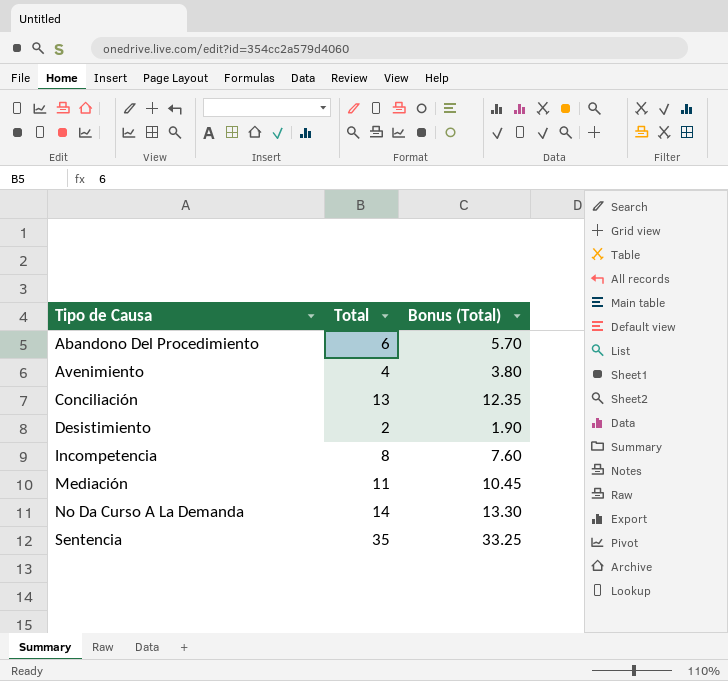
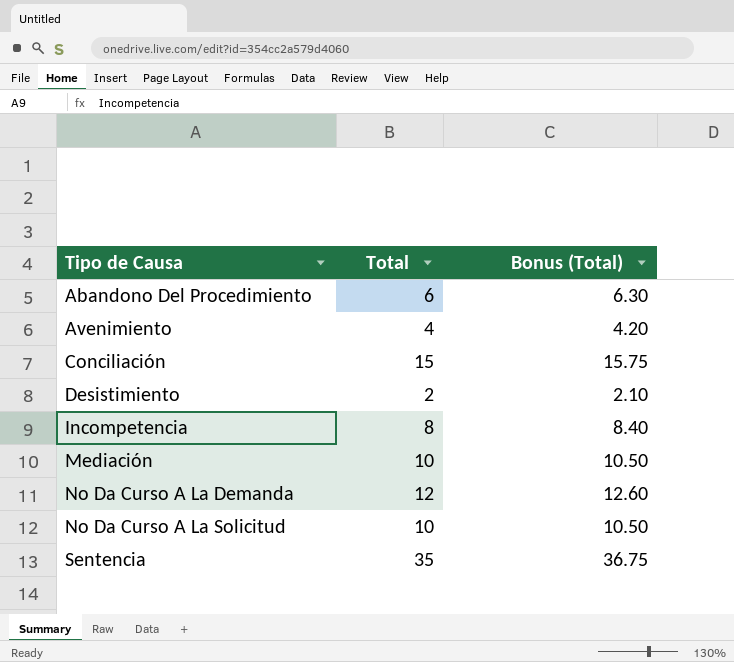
column Bonus (Total) | formula: [Total] * 0.95 -> [Total] * 1.05
Conciliación | Total: 13 -> 15
Mediación | Total: 11 -> 10
No Da Curso A La Demanda | Total: 14 -> 12
row No Da Curso A La Solicitud: none -> 10 | 10.50

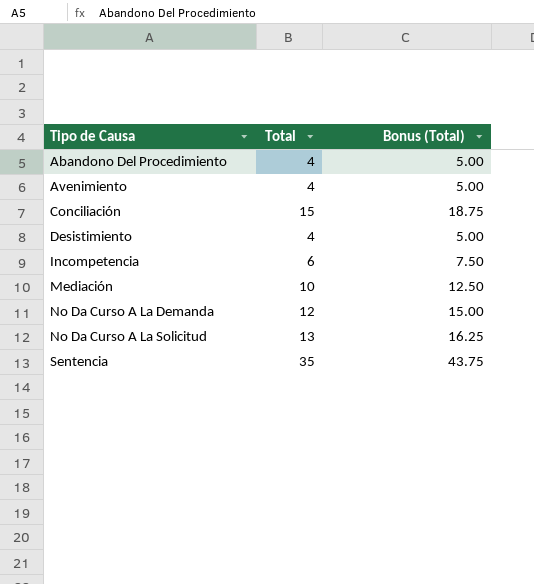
column Bonus (Total) | formula: [Total] * 1.05 -> [Total] * 1.25
Abandono Del Procedimiento | Total: 6 -> 4
Desistimiento | Total: 2 -> 4
Incompetencia | Total: 8 -> 6
No Da Curso A La Solicitud | Total: 10 -> 13

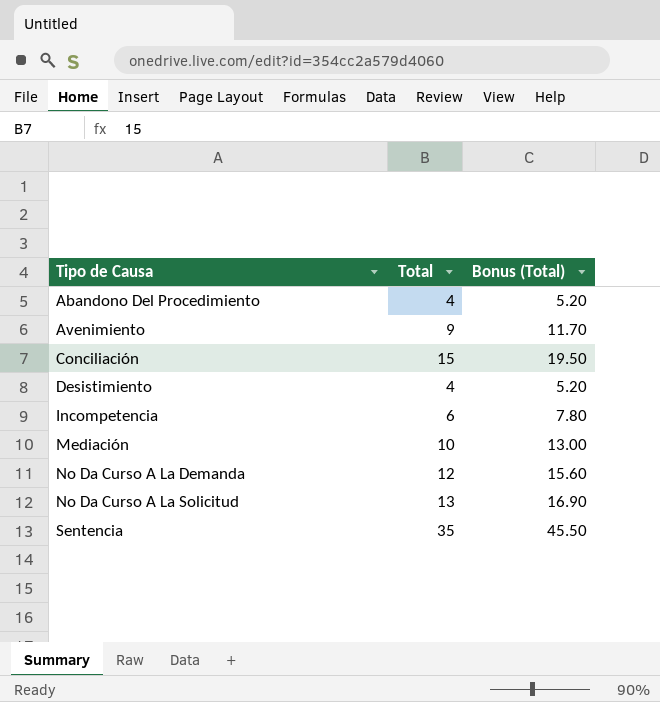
column Bonus (Total) | formula: [Total] * 1.25 -> [Total] * 1.3
Avenimiento | Total: 4 -> 9

